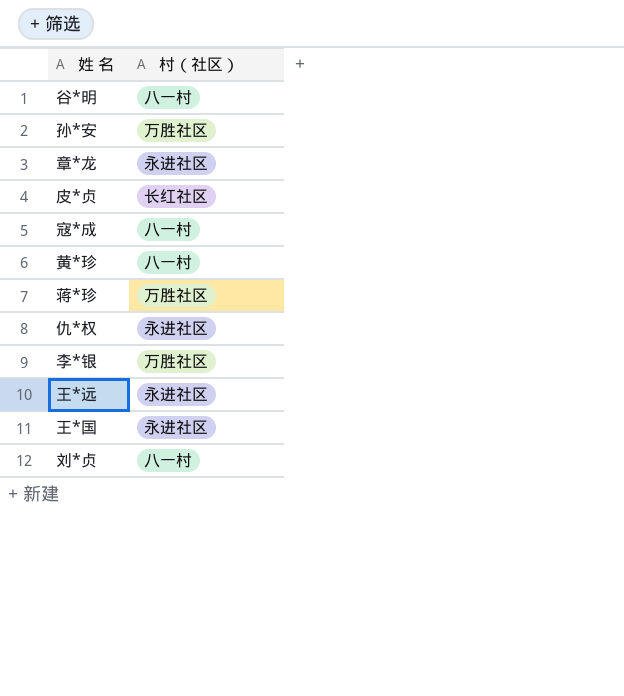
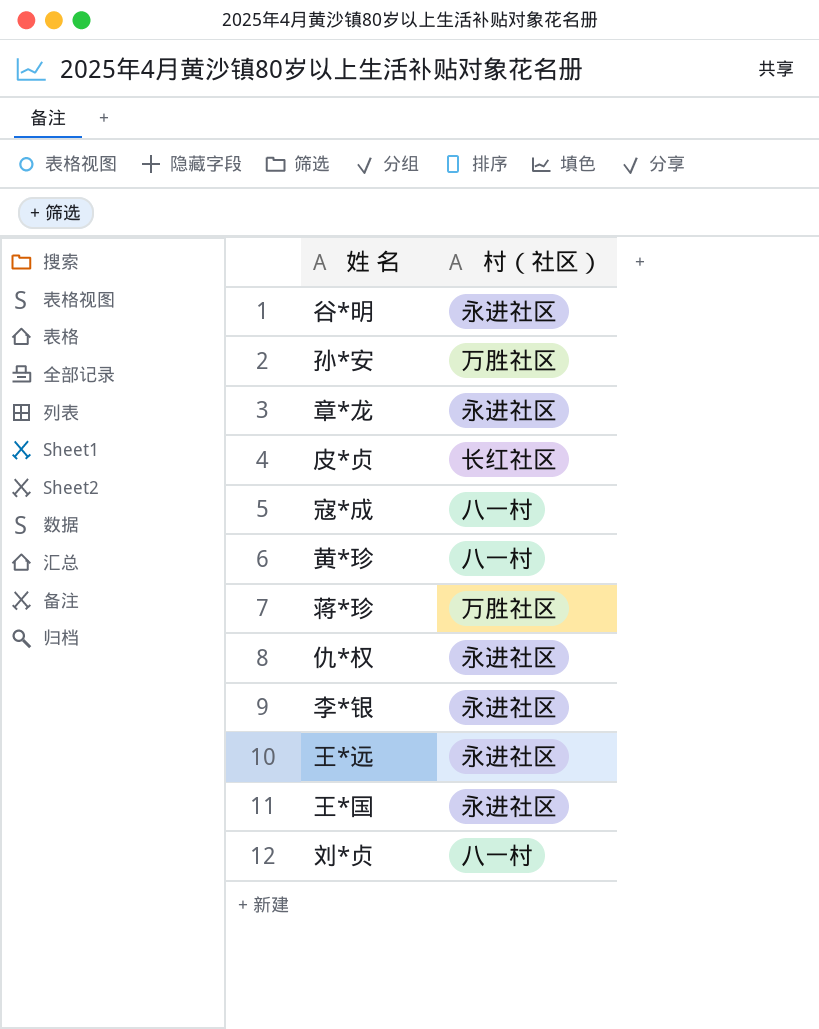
谷*明 | 村（社区）: 八一村 -> 永进社区
李*银 | 村（社区）: 万胜社区 -> 永进社区

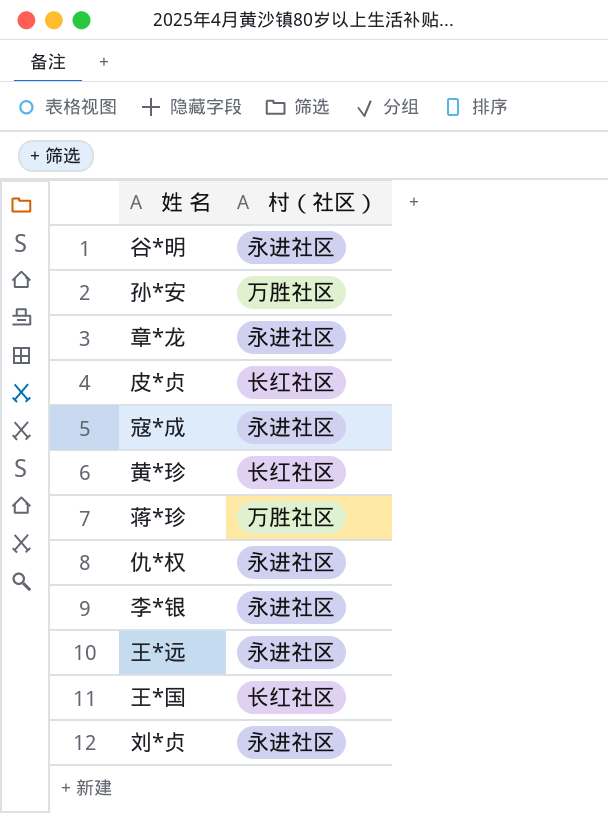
寇*成 | 村（社区）: 八一村 -> 永进社区
黄*珍 | 村（社区）: 八一村 -> 长红社区
王*国 | 村（社区）: 永进社区 -> 长红社区
刘*贞 | 村（社区）: 八一村 -> 永进社区

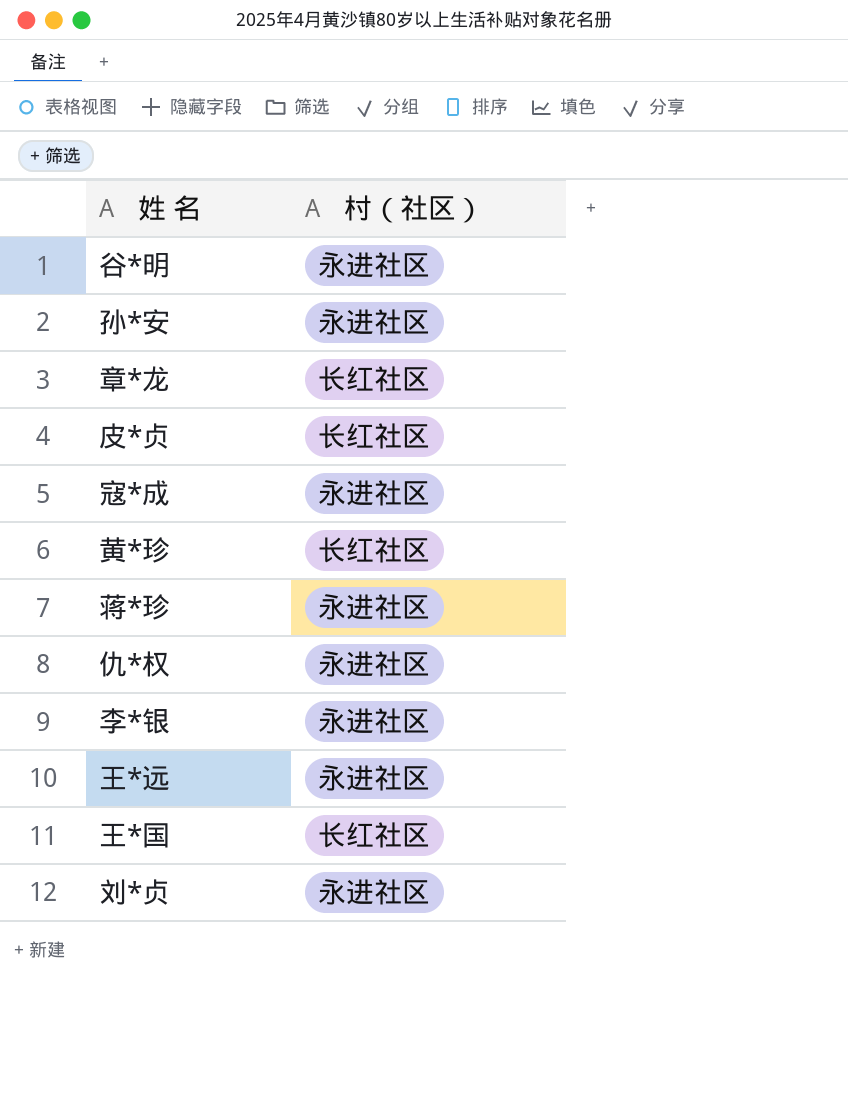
孙*安 | 村（社区）: 万胜社区 -> 永进社区
章*龙 | 村（社区）: 永进社区 -> 长红社区
蒋*珍 | 村（社区）: 万胜社区 -> 永进社区

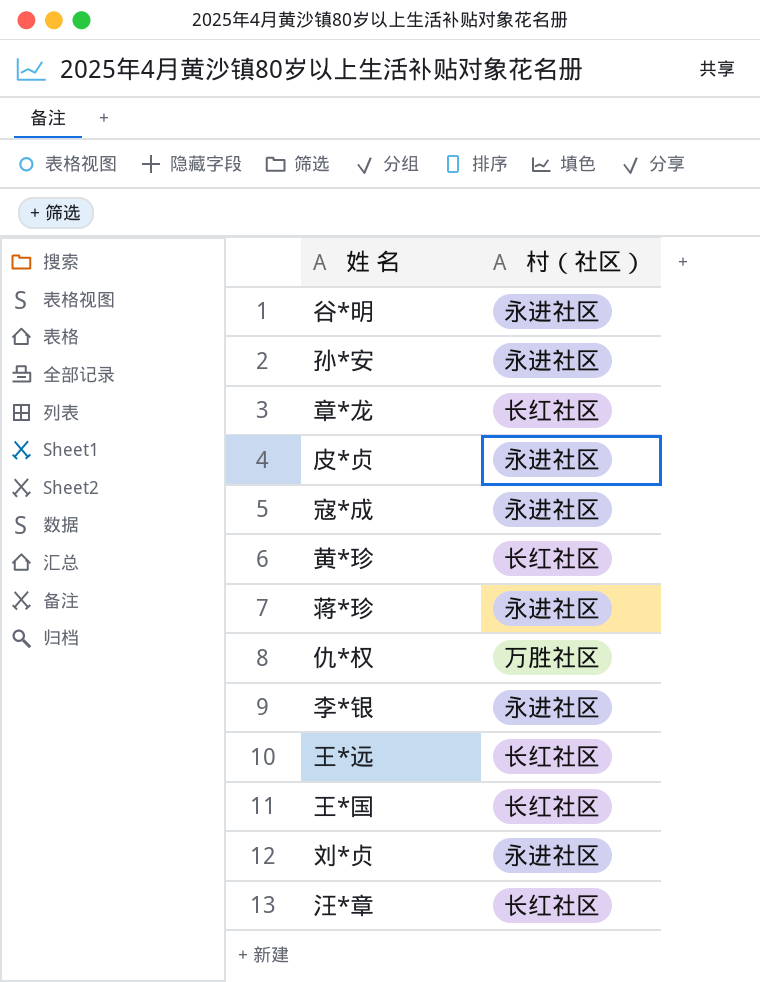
皮*贞 | 村（社区）: 长红社区 -> 永进社区
仇*权 | 村（社区）: 永进社区 -> 万胜社区
王*远 | 村（社区）: 永进社区 -> 长红社区
row 汪*章: none -> 长红社区

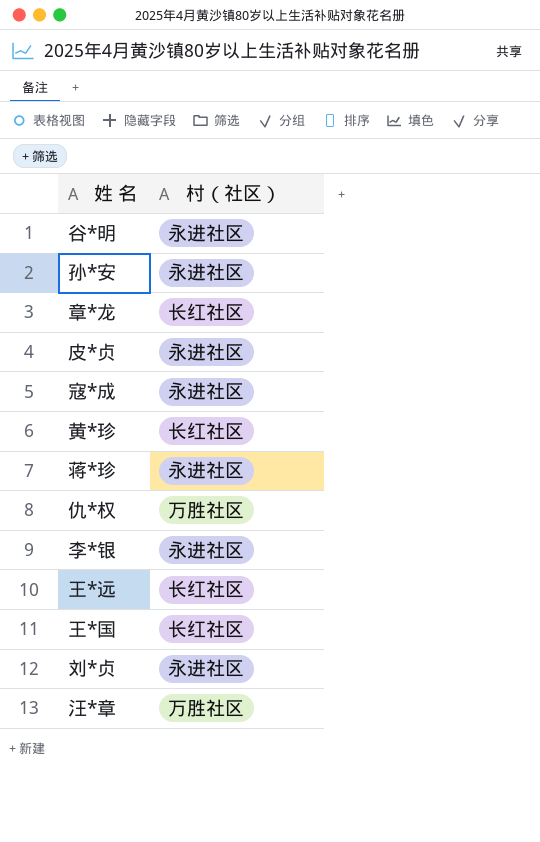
汪*章 | 村（社区）: 长红社区 -> 万胜社区

